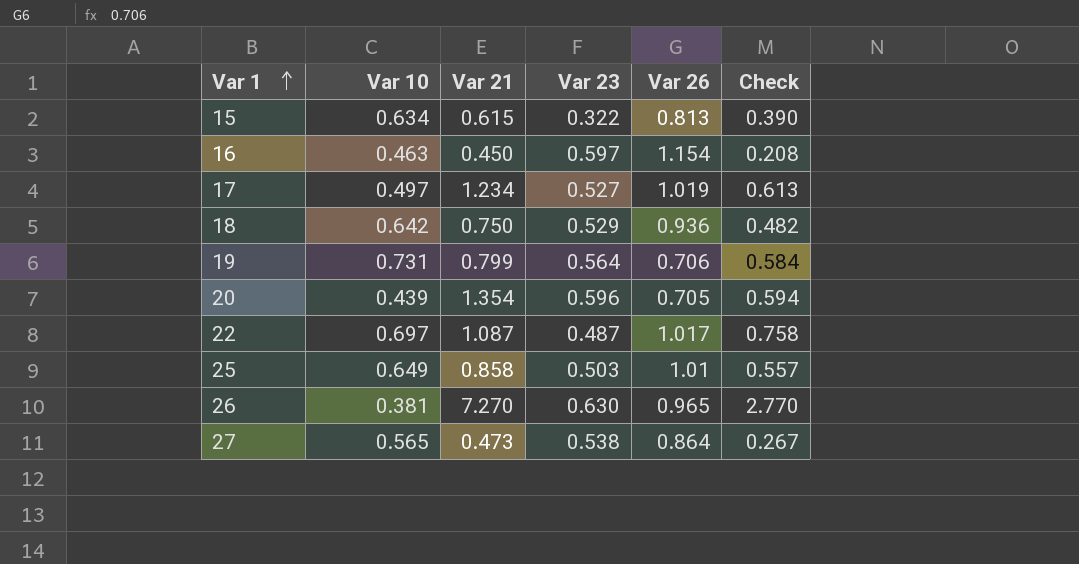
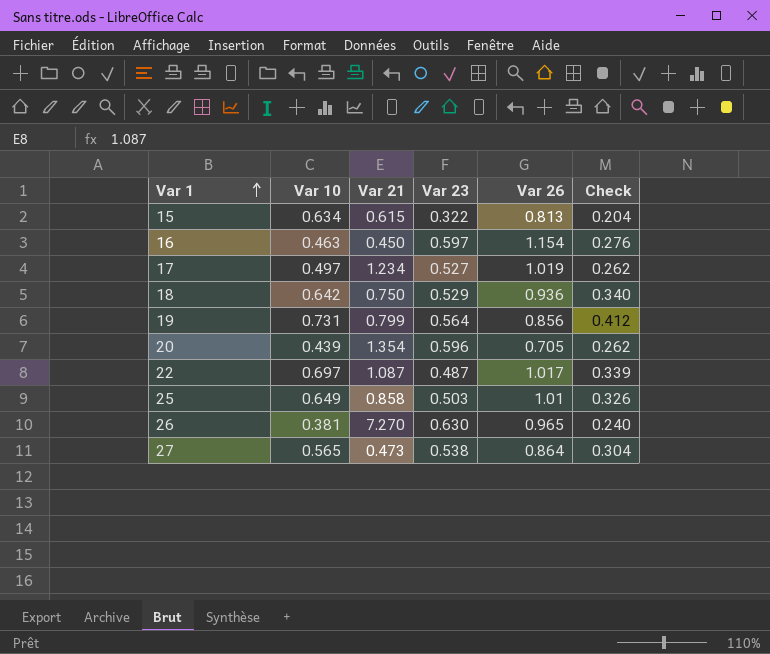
column Check | formula: [Var 10] * [Var 21] -> [Var 10] * [Var 23]
19 | Var 26: 0.706 -> 0.856

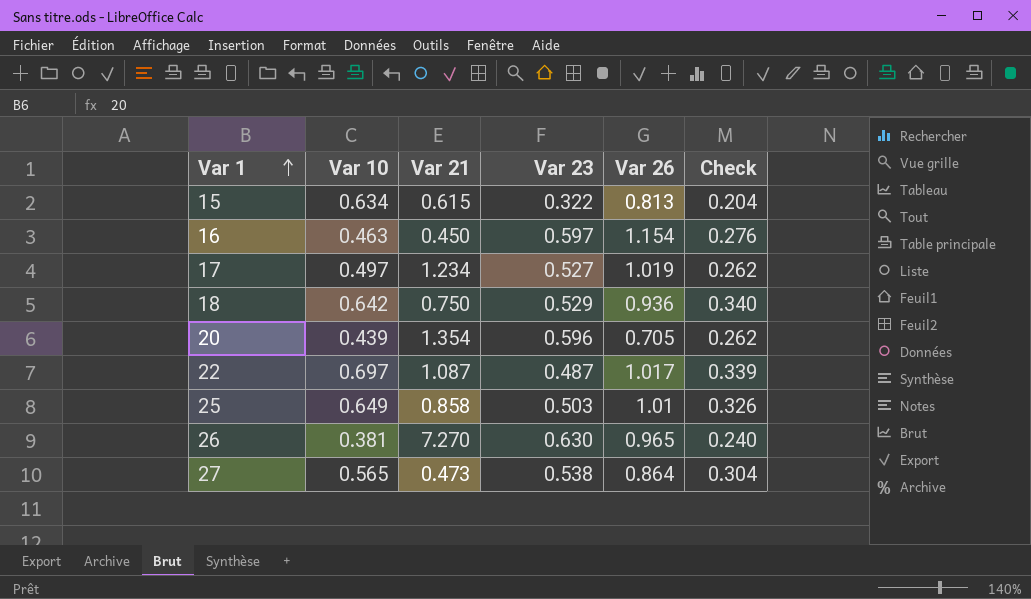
row 19: 0.731 | 0.799 | 0.564 | 0.856 | 0.412 -> none

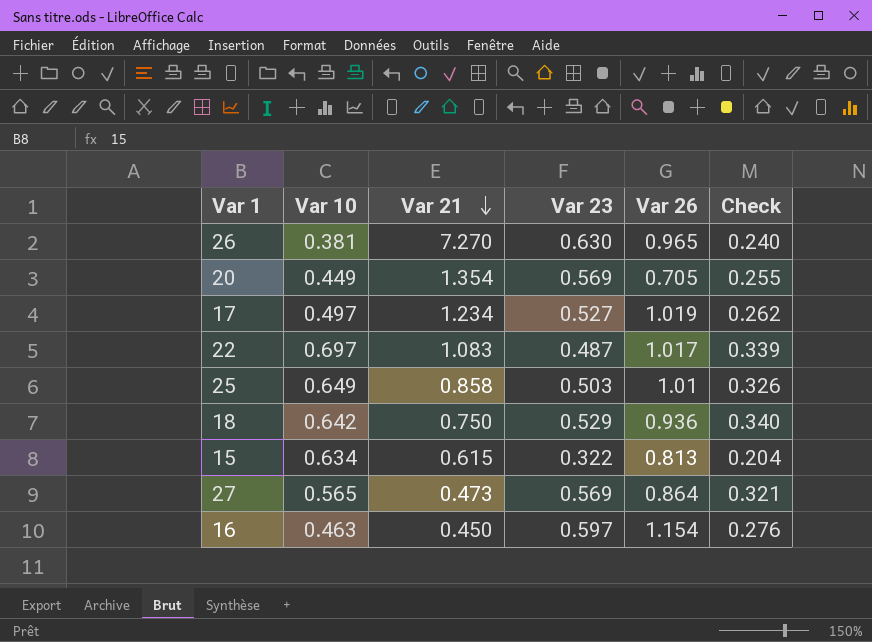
row order: Var 1 ascending -> Var 21 descending
20 | Var 10: 0.439 -> 0.449
20 | Var 23: 0.596 -> 0.569
20 | Check: 0.262 -> 0.255
22 | Var 21: 1.087 -> 1.083
27 | Var 23: 0.538 -> 0.569
27 | Check: 0.304 -> 0.321

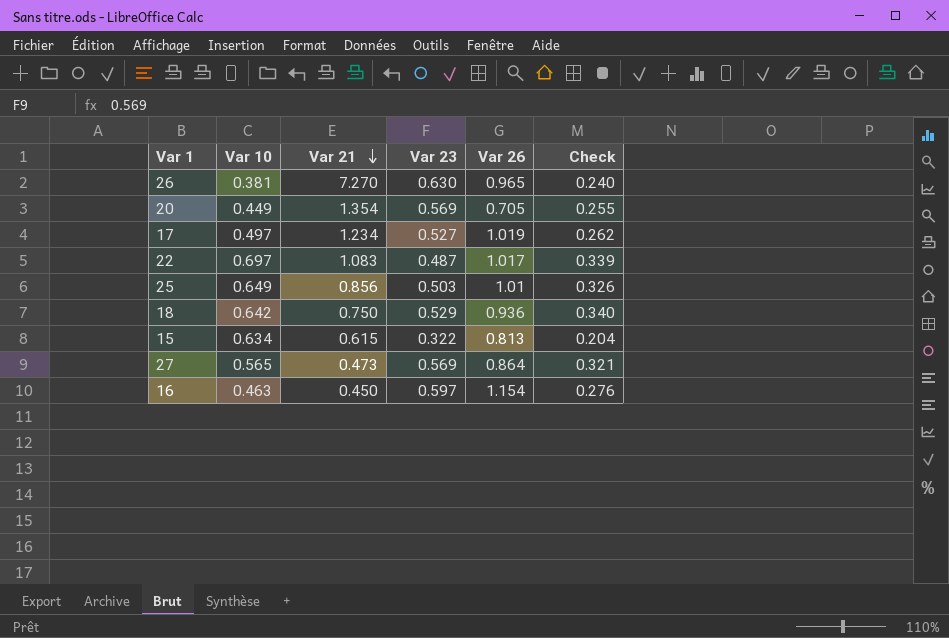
25 | Var 21: 0.858 -> 0.856

